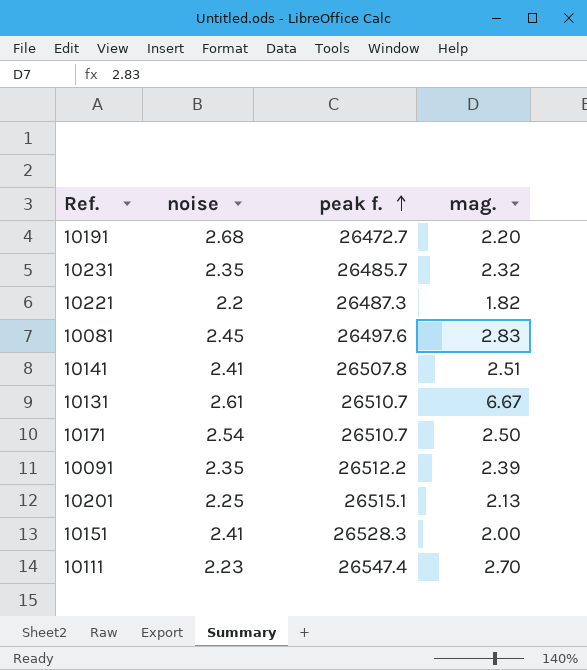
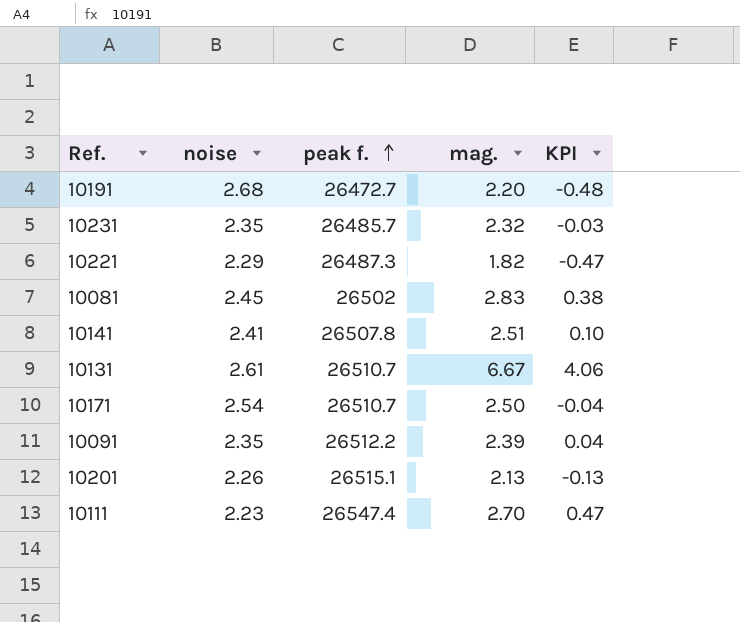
column KPI | formula: none -> [mag.] - [noise]
row 10151: 2.41 | 26528.3 | 2.00 -> none
10221 | noise: 2.2 -> 2.29
10081 | peak f.: 26497.6 -> 26502
10201 | noise: 2.25 -> 2.26

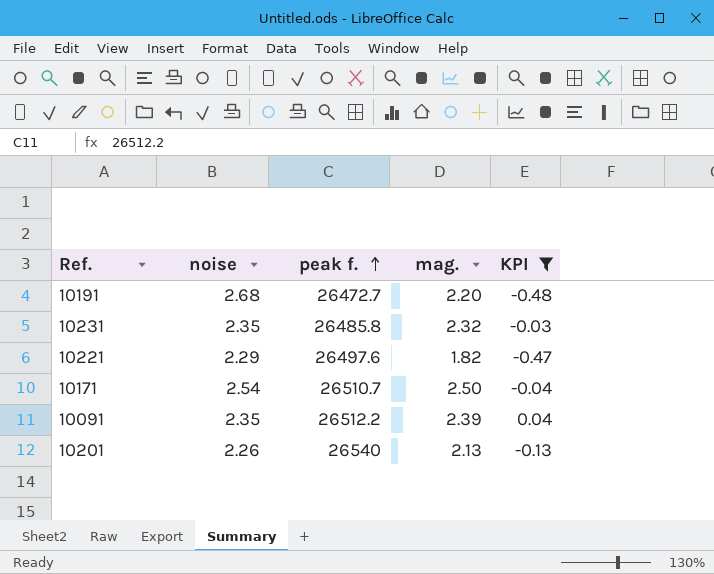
filter: none -> KPI <= 0.04
10231 | peak f.: 26485.7 -> 26485.8
10221 | peak f.: 26487.3 -> 26497.6
10201 | peak f.: 26515.1 -> 26540

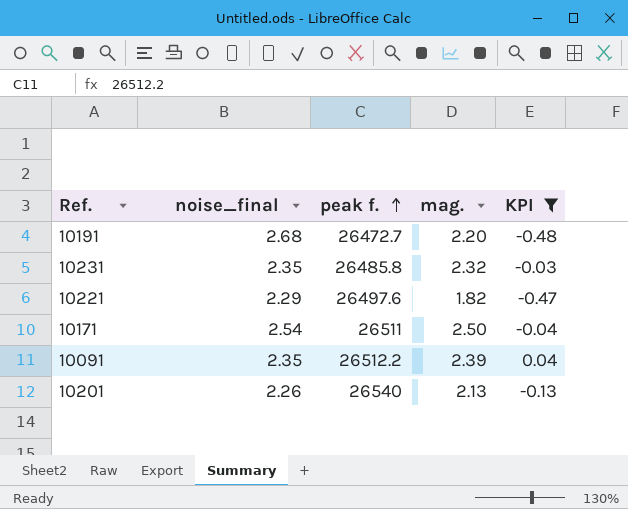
column name: noise -> noise_final
10171 | peak f.: 26510.7 -> 26511

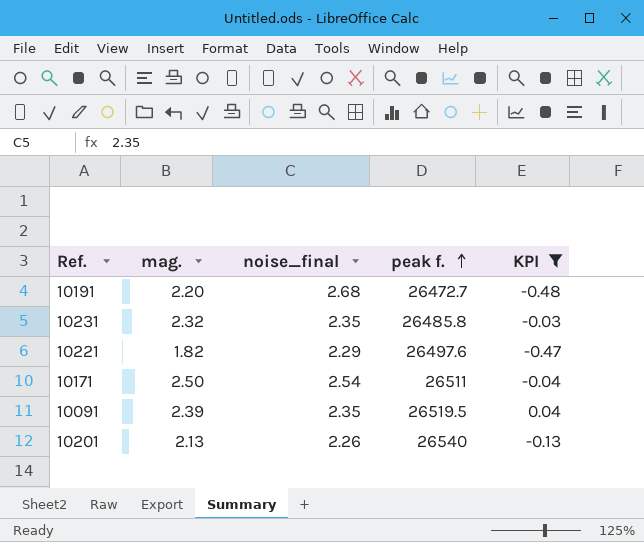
column mag. | position: 4 -> 2
10091 | peak f.: 26512.2 -> 26519.5

